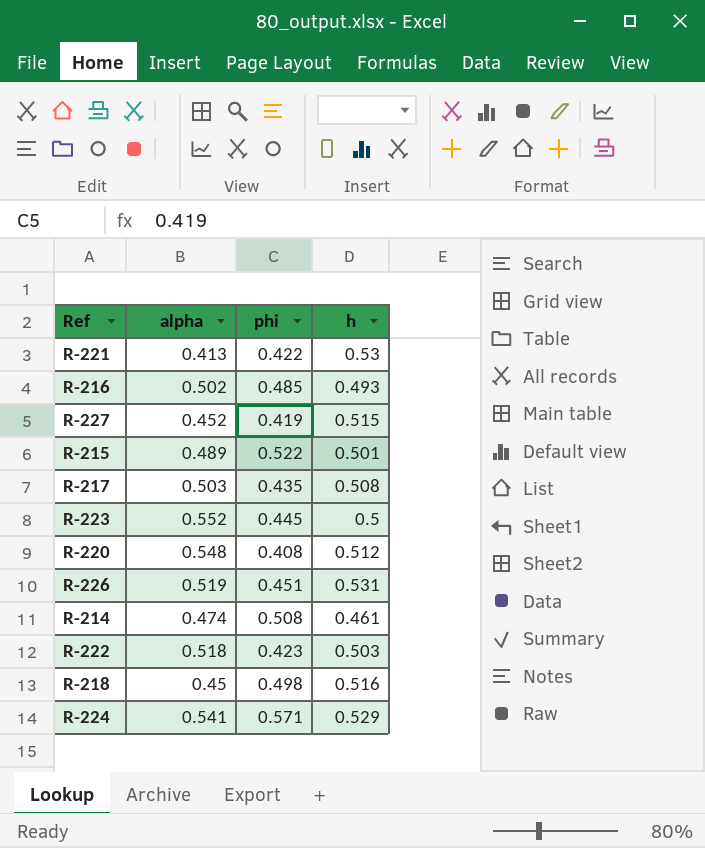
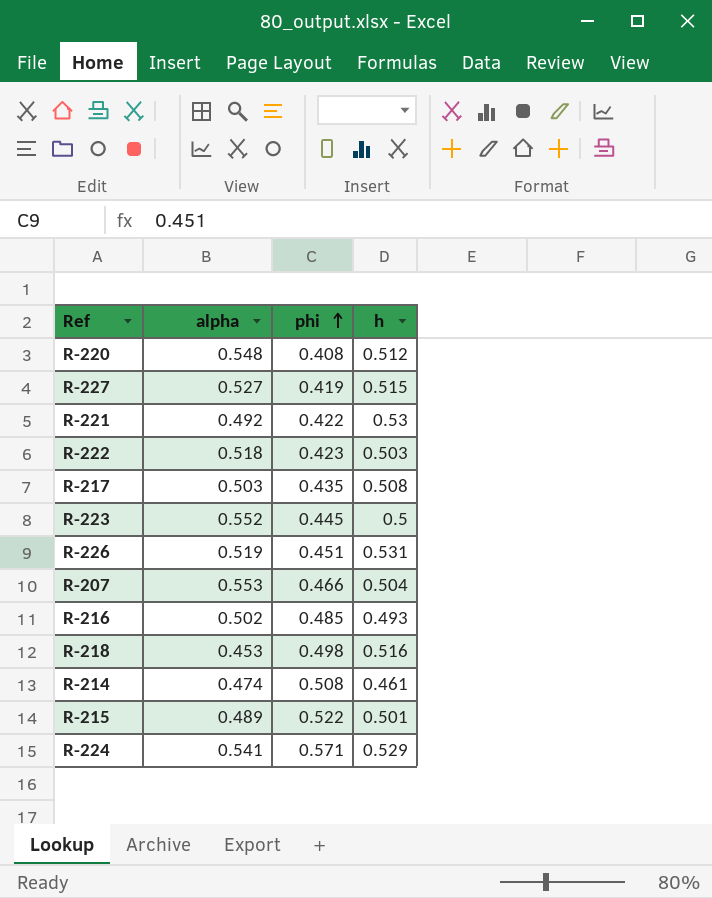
row order: none -> phi ascending
R-227 | alpha: 0.452 -> 0.527
R-221 | alpha: 0.413 -> 0.492
row R-207: none -> 0.553 | 0.466 | 0.504
R-218 | alpha: 0.45 -> 0.453

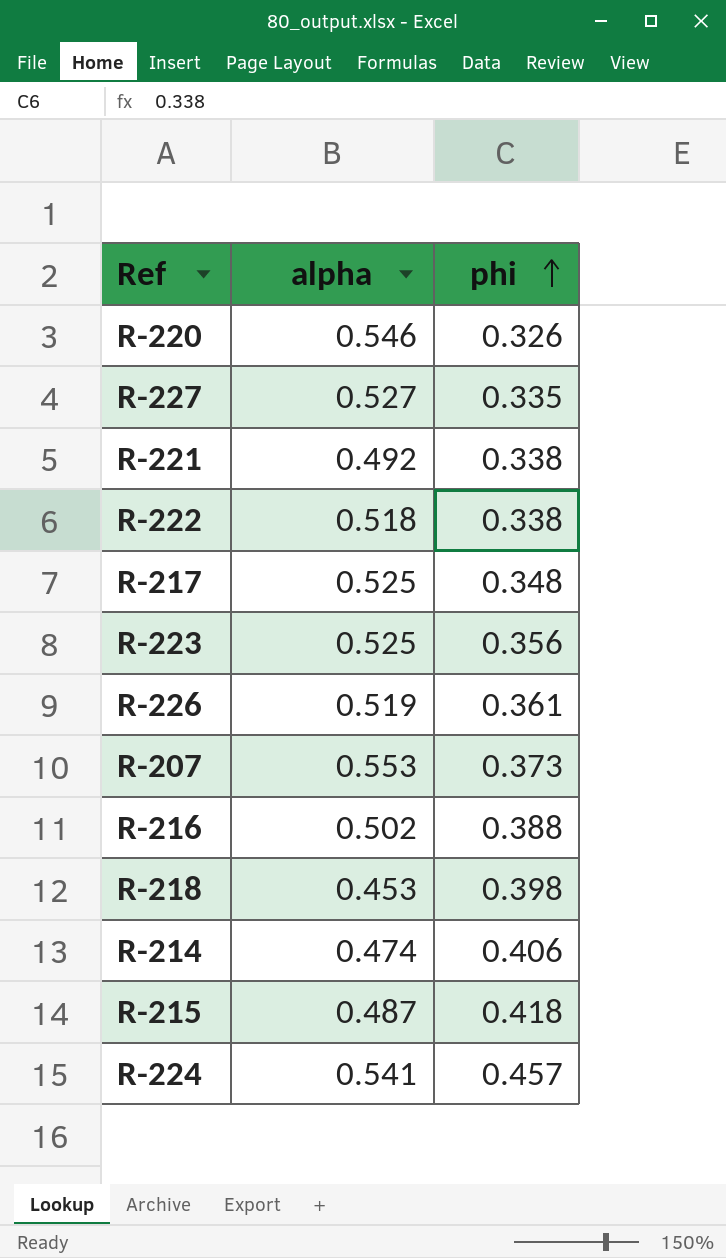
column h | position: 4 -> none
R-220 | alpha: 0.548 -> 0.546
R-220 | phi: 0.408 -> 0.326
R-227 | phi: 0.419 -> 0.335
R-221 | phi: 0.422 -> 0.338
R-222 | phi: 0.423 -> 0.338
R-217 | alpha: 0.503 -> 0.525
R-217 | phi: 0.435 -> 0.348
R-223 | alpha: 0.552 -> 0.525
R-223 | phi: 0.445 -> 0.356
R-226 | phi: 0.451 -> 0.361
R-207 | phi: 0.466 -> 0.373
R-216 | phi: 0.485 -> 0.388
R-218 | phi: 0.498 -> 0.398
R-214 | phi: 0.508 -> 0.406
R-215 | alpha: 0.489 -> 0.487
R-215 | phi: 0.522 -> 0.418
R-224 | phi: 0.571 -> 0.457

